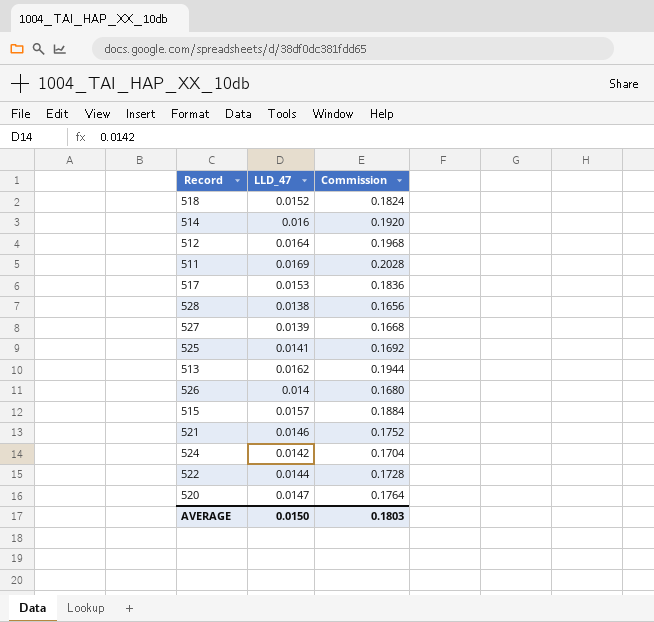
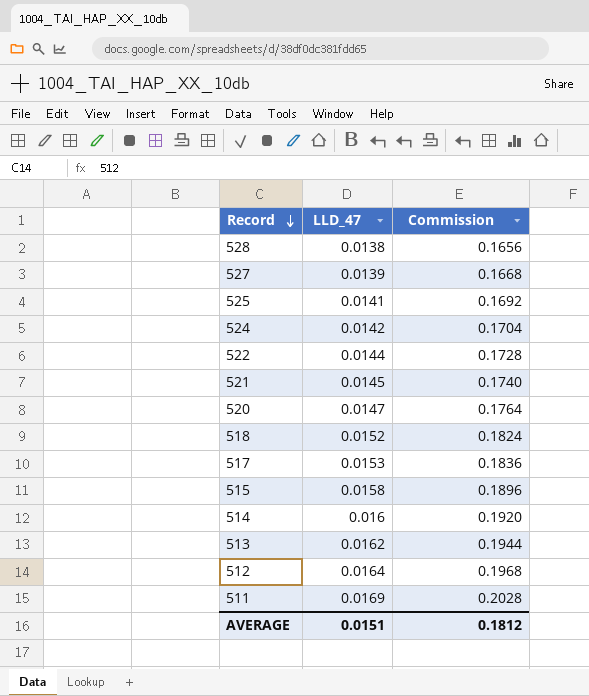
row order: none -> Record descending
row 526: 0.014 | 0.1680 -> none
521 | LLD_47: 0.0146 -> 0.0145
521 | Commission: 0.1752 -> 0.1740
515 | LLD_47: 0.0157 -> 0.0158
515 | Commission: 0.1884 -> 0.1896
AVERAGE | LLD_47: 0.0150 -> 0.0151
AVERAGE | Commission: 0.1803 -> 0.1812

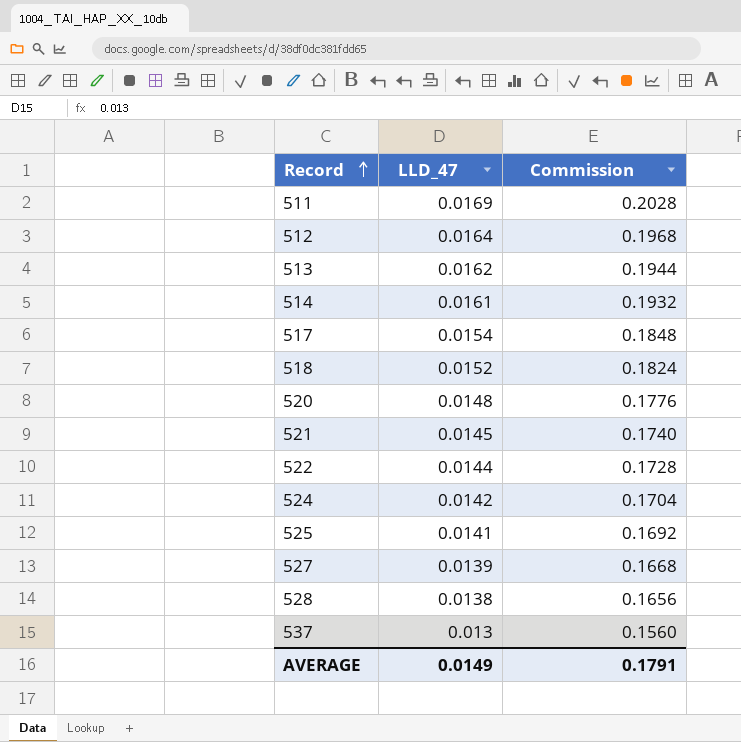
row order: Record descending -> Record ascending
row 515: 0.0158 | 0.1896 -> none
514 | LLD_47: 0.016 -> 0.0161
514 | Commission: 0.1920 -> 0.1932
517 | LLD_47: 0.0153 -> 0.0154
517 | Commission: 0.1836 -> 0.1848
520 | LLD_47: 0.0147 -> 0.0148
520 | Commission: 0.1764 -> 0.1776
row 537: none -> 0.013 | 0.1560
AVERAGE | LLD_47: 0.0151 -> 0.0149
AVERAGE | Commission: 0.1812 -> 0.1791

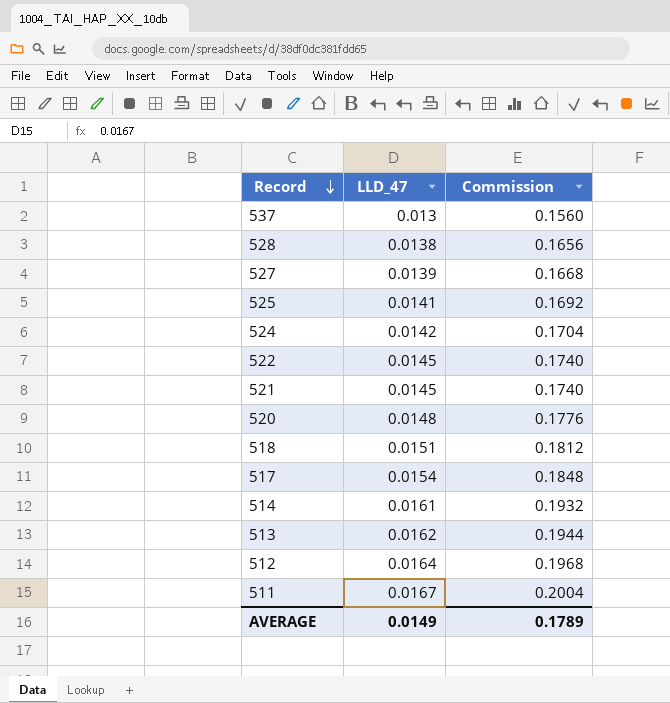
row order: Record ascending -> Record descending
522 | LLD_47: 0.0144 -> 0.0145
522 | Commission: 0.1728 -> 0.1740
518 | LLD_47: 0.0152 -> 0.0151
518 | Commission: 0.1824 -> 0.1812
511 | LLD_47: 0.0169 -> 0.0167
511 | Commission: 0.2028 -> 0.2004
AVERAGE | Commission: 0.1791 -> 0.1789

